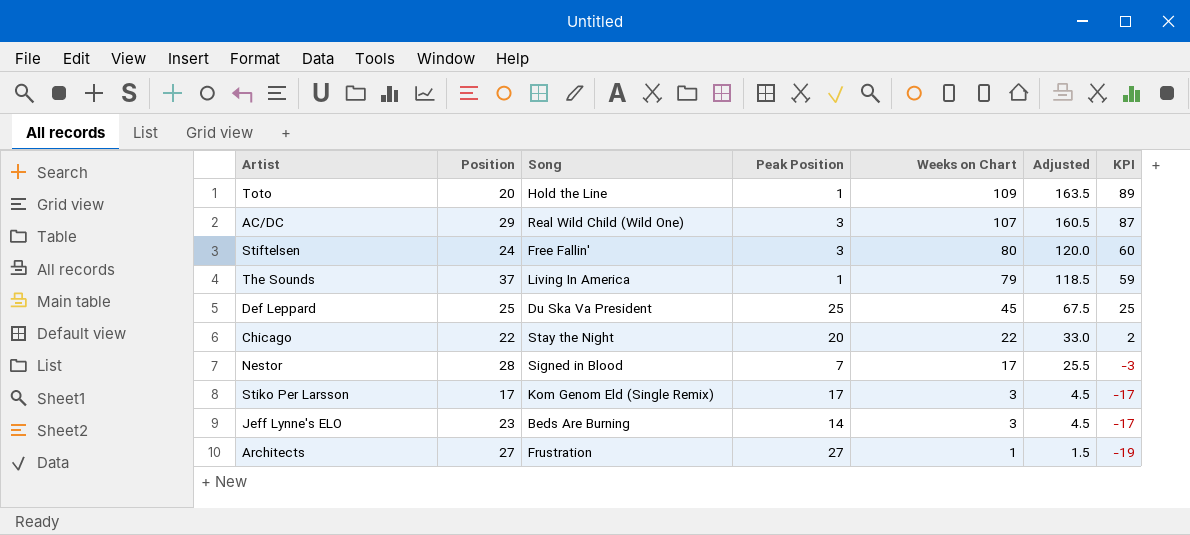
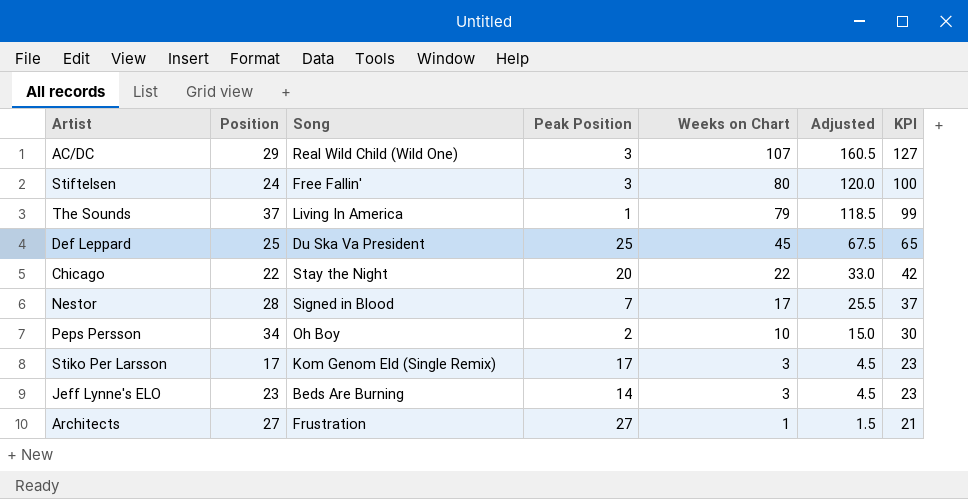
column KPI | formula: [Weeks on Chart] - 20 -> [Weeks on Chart] + 20
row Toto: 20 | Hold the Line | 1 | 109 | 163.5 | 89 -> none
row Peps Persson: none -> 34 | Oh Boy | 2 | 10 | 15.0 | 30

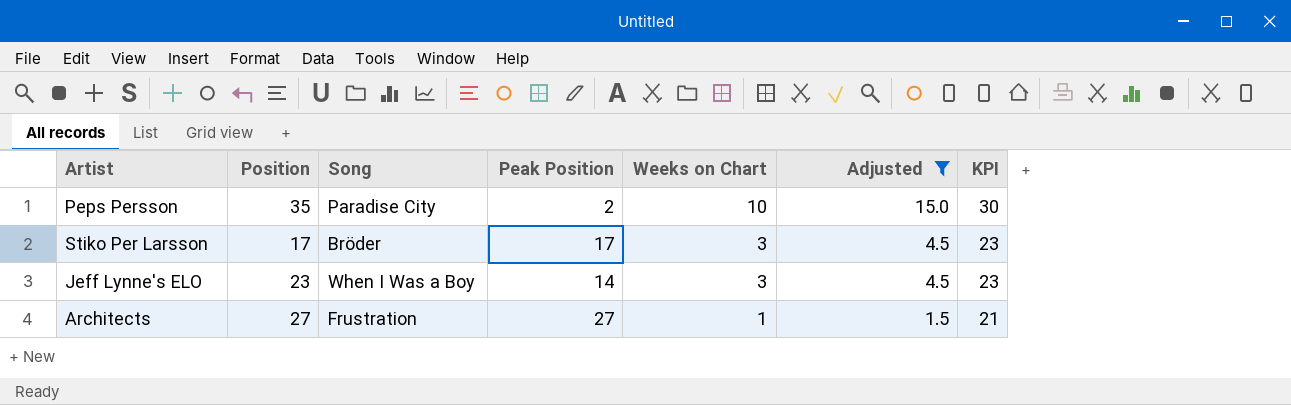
filter: none -> Adjusted <= 15.0
Peps Persson | Position: 34 -> 35
Peps Persson | Song: Oh Boy -> Paradise City
Stiko Per Larsson | Song: Kom Genom Eld (Single Remix) -> Bröder
Jeff Lynne's ELO | Song: Beds Are Burning -> When I Was a Boy

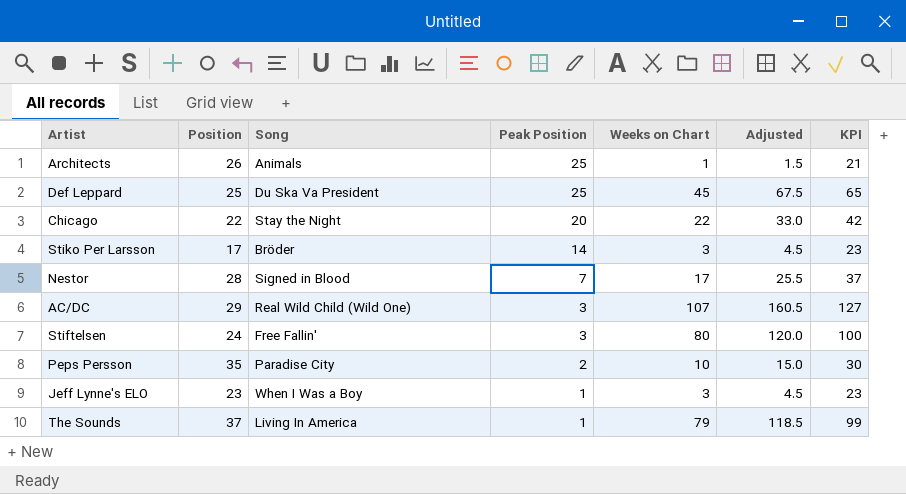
filter: Adjusted <= 15.0 -> none
row order: Weeks on Chart descending -> Peak Position descending
Architects | Position: 27 -> 26
Architects | Song: Frustration -> Animals
Architects | Peak Position: 27 -> 25
Stiko Per Larsson | Peak Position: 17 -> 14
Jeff Lynne's ELO | Peak Position: 14 -> 1

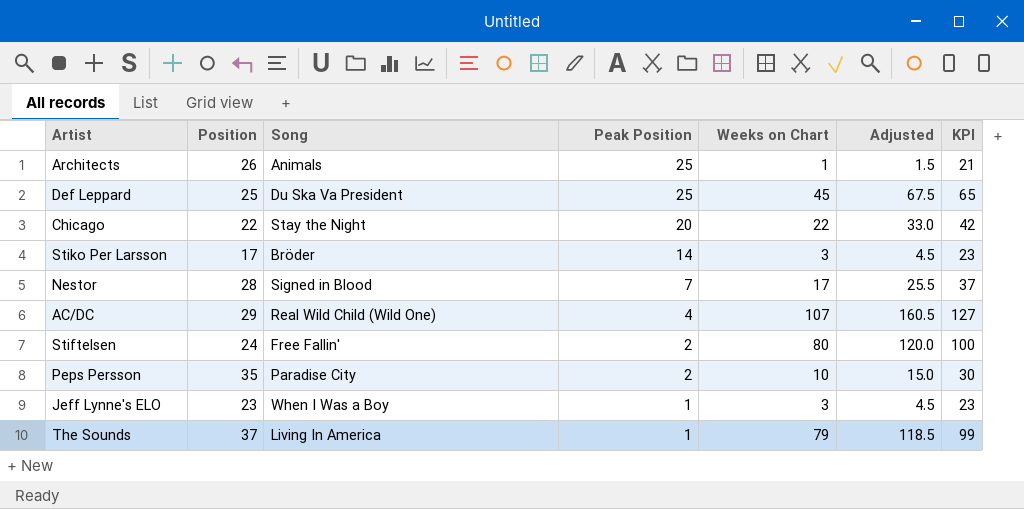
AC/DC | Peak Position: 3 -> 4
Stiftelsen | Peak Position: 3 -> 2

